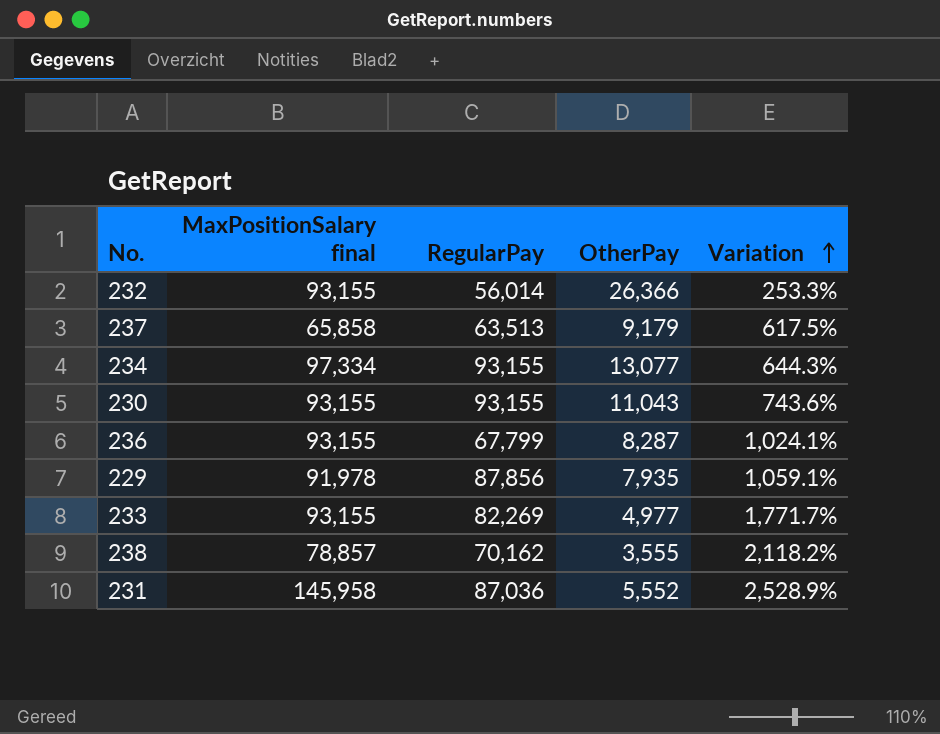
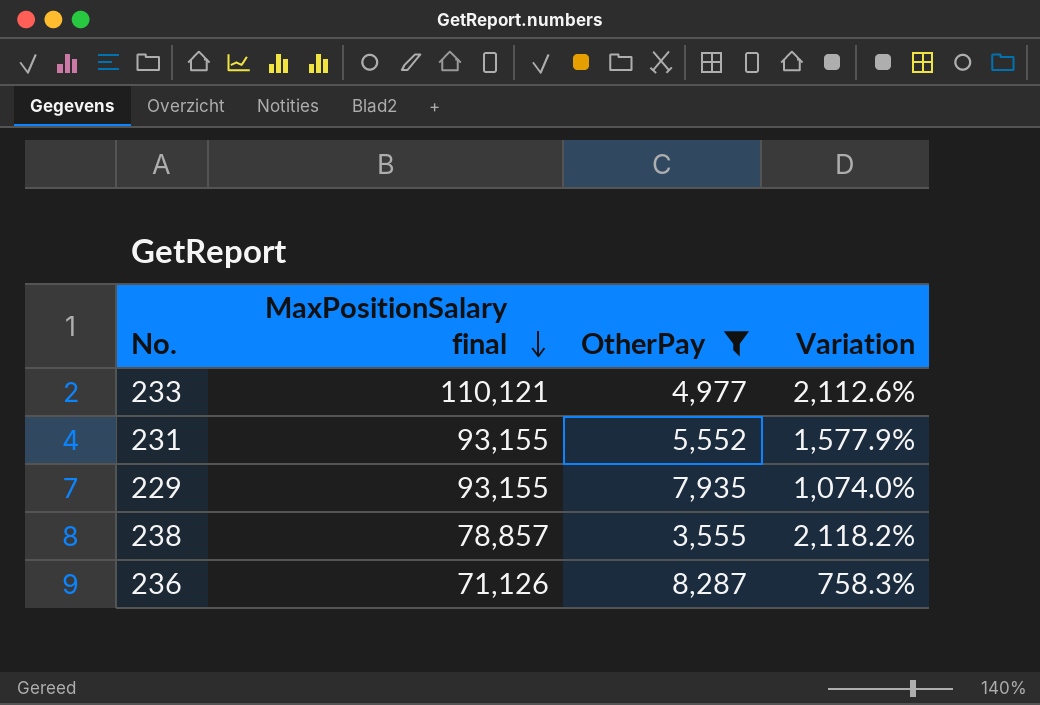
filter: none -> OtherPay <= 8,287
row order: Variation ascending -> MaxPositionSalary final descending
column RegularPay | position: 3 -> none
233 | MaxPositionSalary final: 93,155 -> 110,121
233 | Variation: 1,771.7% -> 2,112.6%
231 | MaxPositionSalary final: 145,958 -> 93,155
231 | Variation: 2,528.9% -> 1,577.9%
229 | MaxPositionSalary final: 91,978 -> 93,155
229 | Variation: 1,059.1% -> 1,074.0%
236 | MaxPositionSalary final: 93,155 -> 71,126
236 | Variation: 1,024.1% -> 758.3%

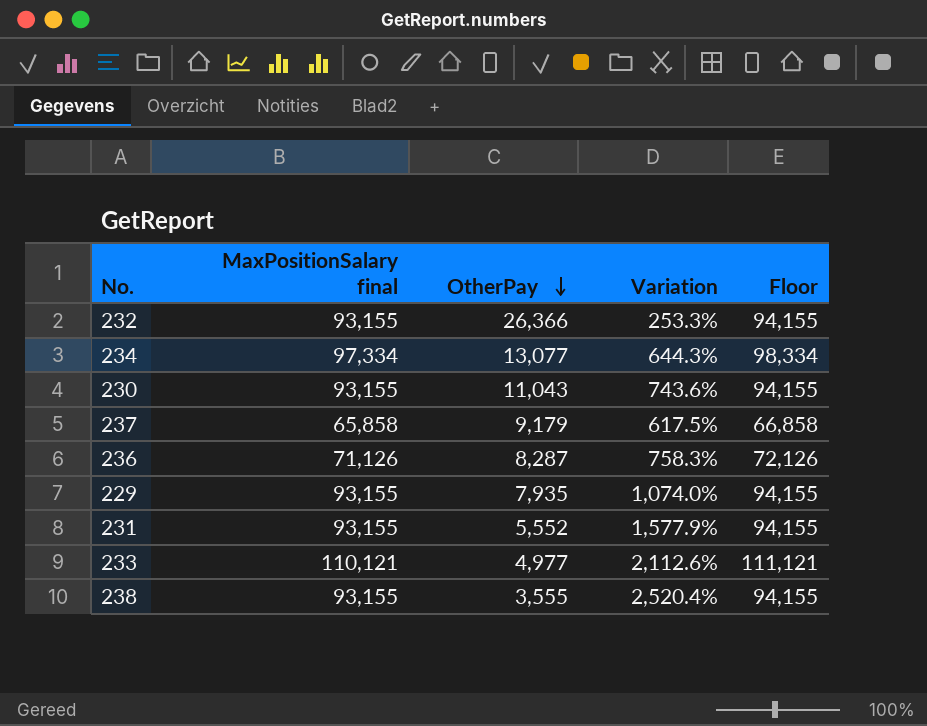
filter: OtherPay <= 8,287 -> none
row order: MaxPositionSalary final descending -> OtherPay descending
column Floor | formula: none -> [MaxPositionSalary final] + 1000
238 | MaxPositionSalary final: 78,857 -> 93,155
238 | Variation: 2,118.2% -> 2,520.4%

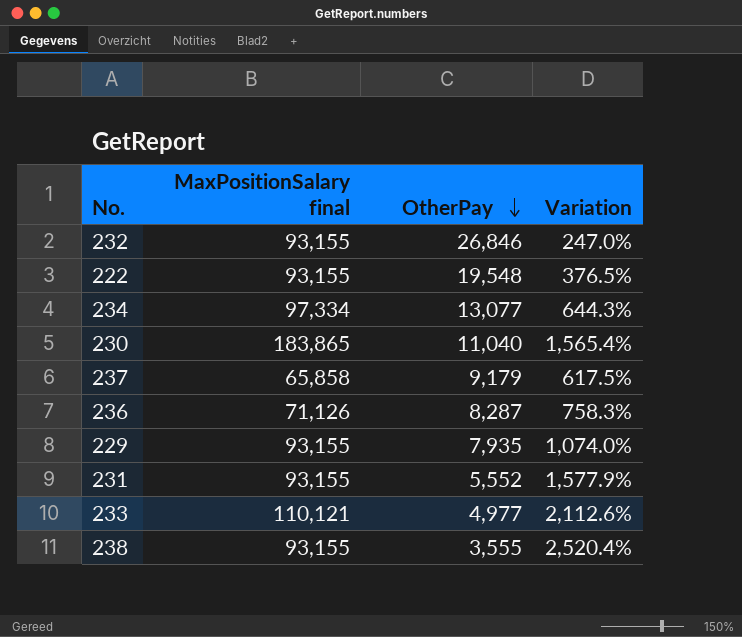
column Floor | formula: [MaxPositionSalary final] + 1000 -> none
232 | OtherPay: 26,366 -> 26,846
232 | Variation: 253.3% -> 247.0%
row 222: none -> 93,155 | 19,548 | 376.5%
230 | MaxPositionSalary final: 93,155 -> 183,865
230 | OtherPay: 11,043 -> 11,040
230 | Variation: 743.6% -> 1,565.4%

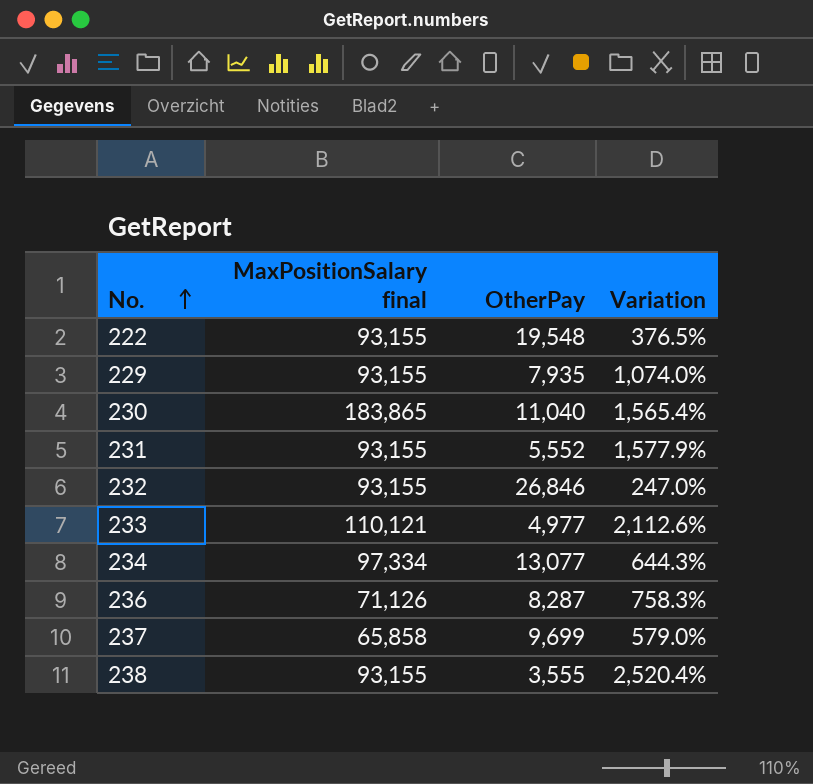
row order: OtherPay descending -> No. ascending
237 | OtherPay: 9,179 -> 9,699
237 | Variation: 617.5% -> 579.0%

